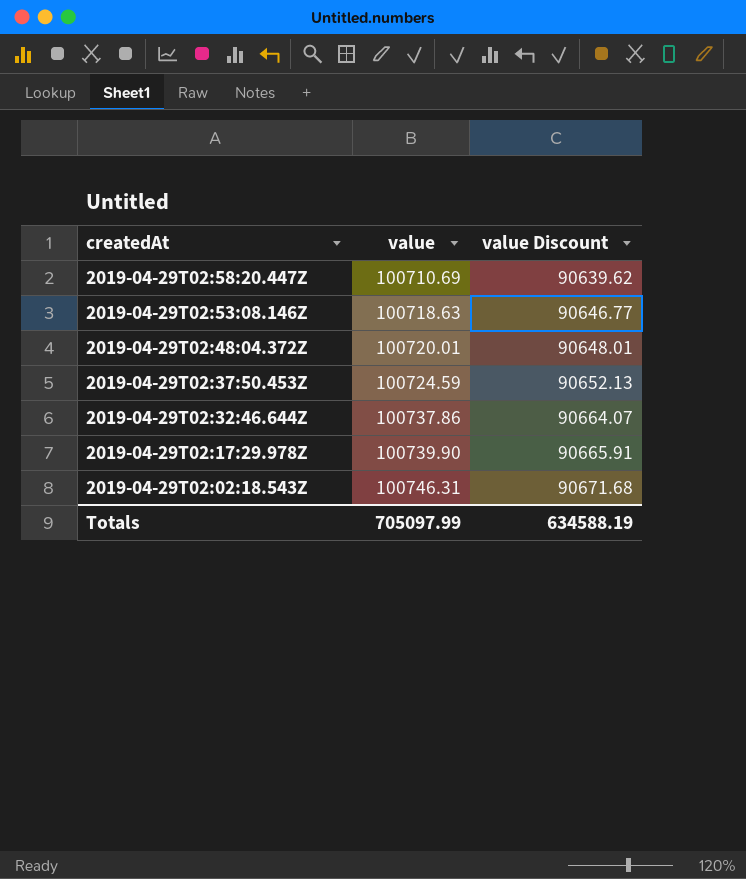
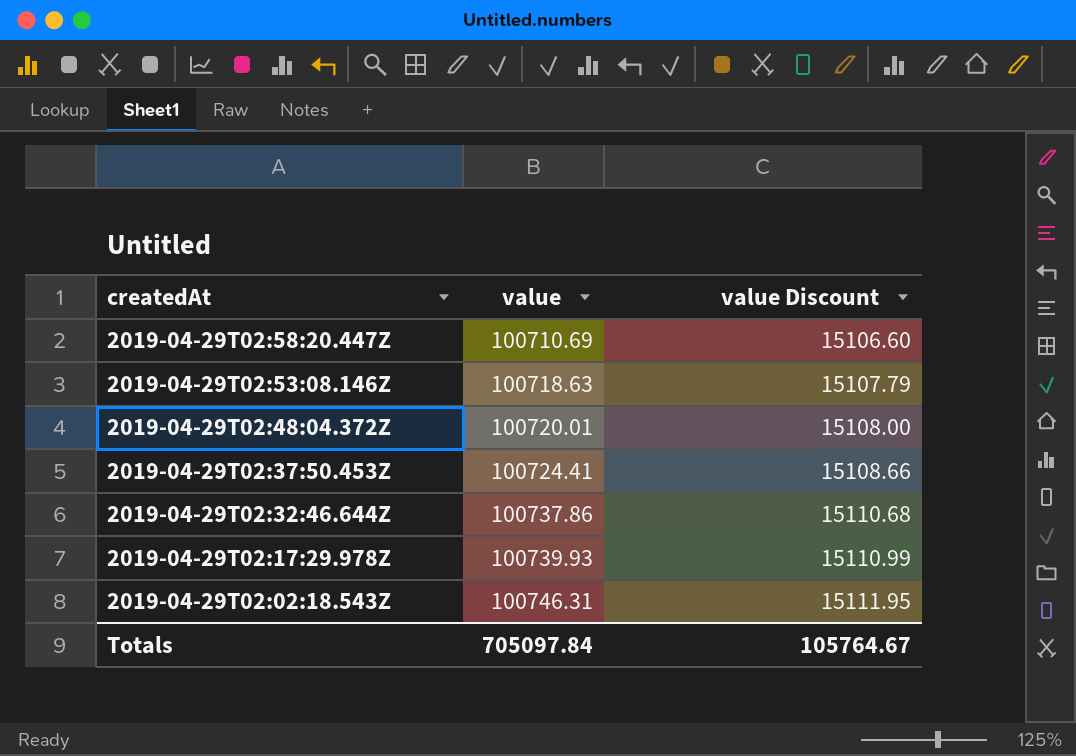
column value Discount | formula: [value] * 0.9 -> [value] * 0.15
2019-04-29T02:37:50.453Z | value: 100724.59 -> 100724.41
2019-04-29T02:17:29.978Z | value: 100739.90 -> 100739.93
Totals | value: 705097.99 -> 705097.84
Totals | value Discount: 634588.19 -> 105764.67

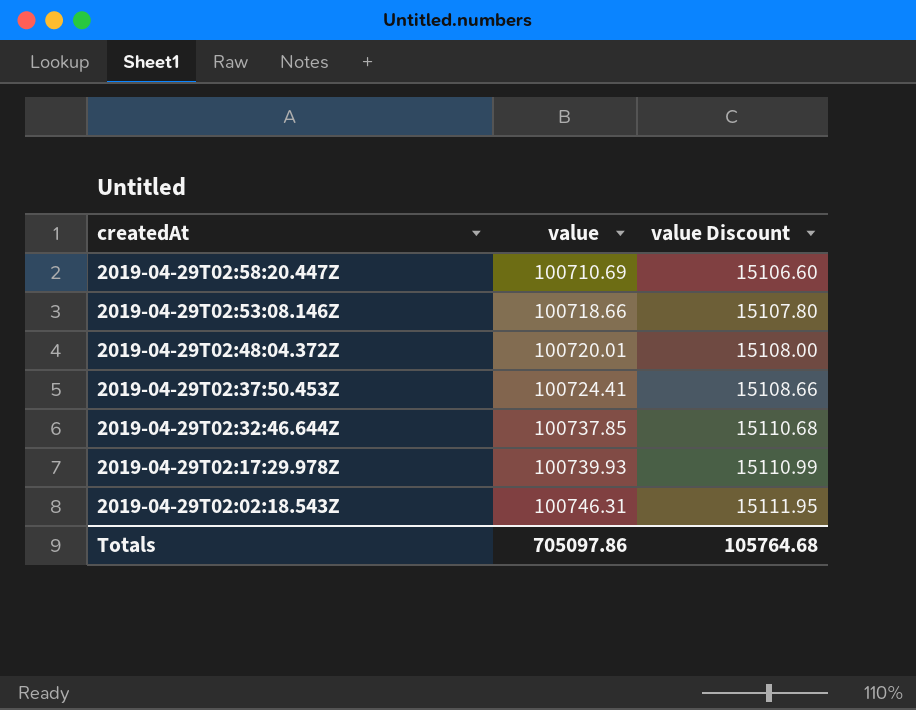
2019-04-29T02:53:08.146Z | value: 100718.63 -> 100718.66
2019-04-29T02:53:08.146Z | value Discount: 15107.79 -> 15107.80
2019-04-29T02:32:46.644Z | value: 100737.86 -> 100737.85
Totals | value: 705097.84 -> 705097.86
Totals | value Discount: 105764.67 -> 105764.68

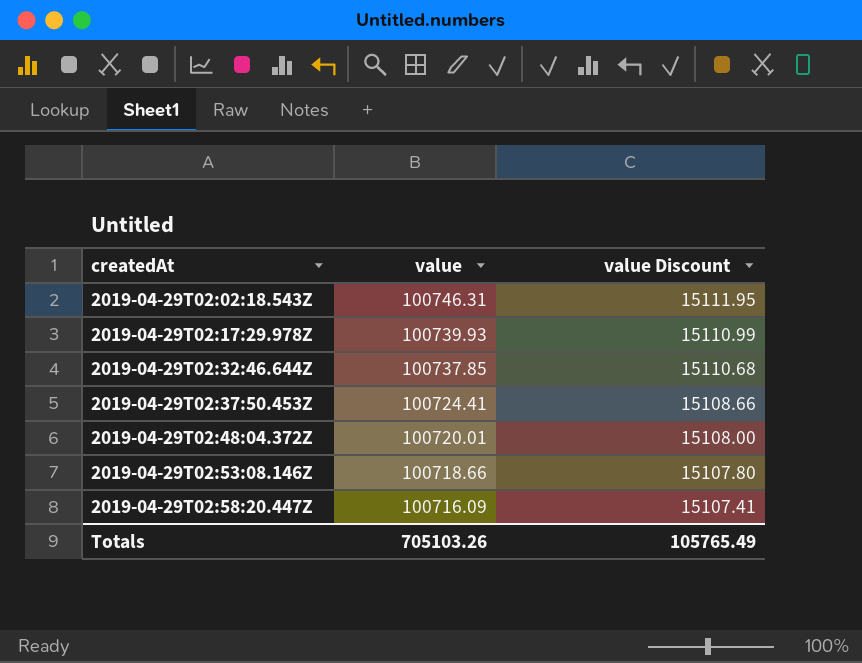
row order: createdAt descending -> createdAt ascending
2019-04-29T02:58:20.447Z | value: 100710.69 -> 100716.09
2019-04-29T02:58:20.447Z | value Discount: 15106.60 -> 15107.41
Totals | value: 705097.86 -> 705103.26
Totals | value Discount: 105764.68 -> 105765.49

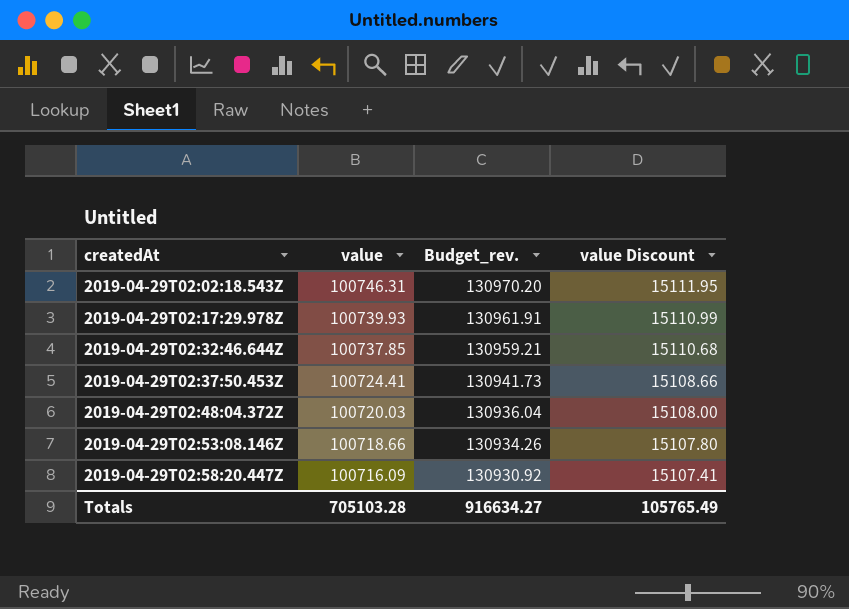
column Budget_rev. | formula: none -> [value] * 1.3
2019-04-29T02:48:04.372Z | value: 100720.01 -> 100720.03
Totals | value: 705103.26 -> 705103.28

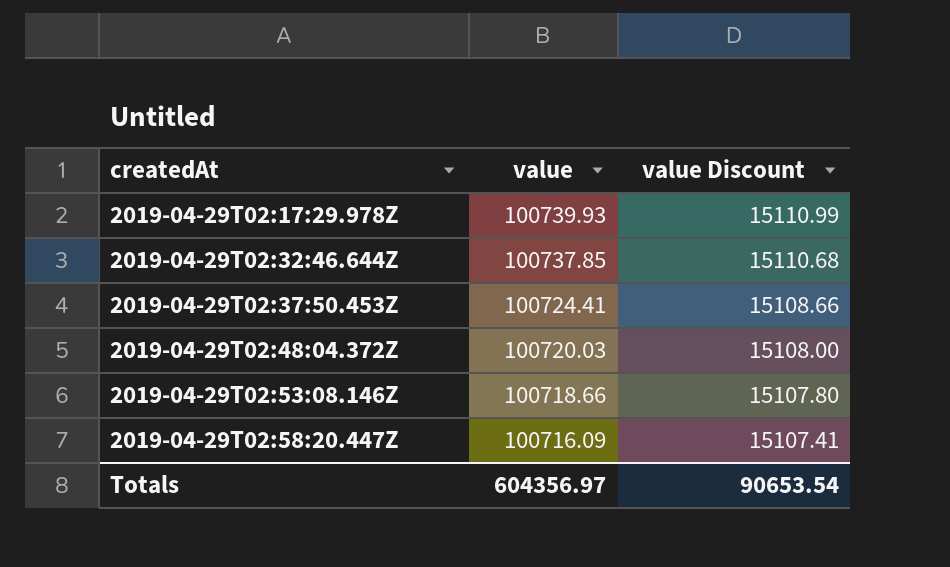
column Budget_rev. | formula: [value] * 1.3 -> none
row 2019-04-29T02:02:18.543Z: 100746.31 | 130970.20 | 15111.95 -> none
Totals | value: 705103.28 -> 604356.97
Totals | value Discount: 105765.49 -> 90653.54

